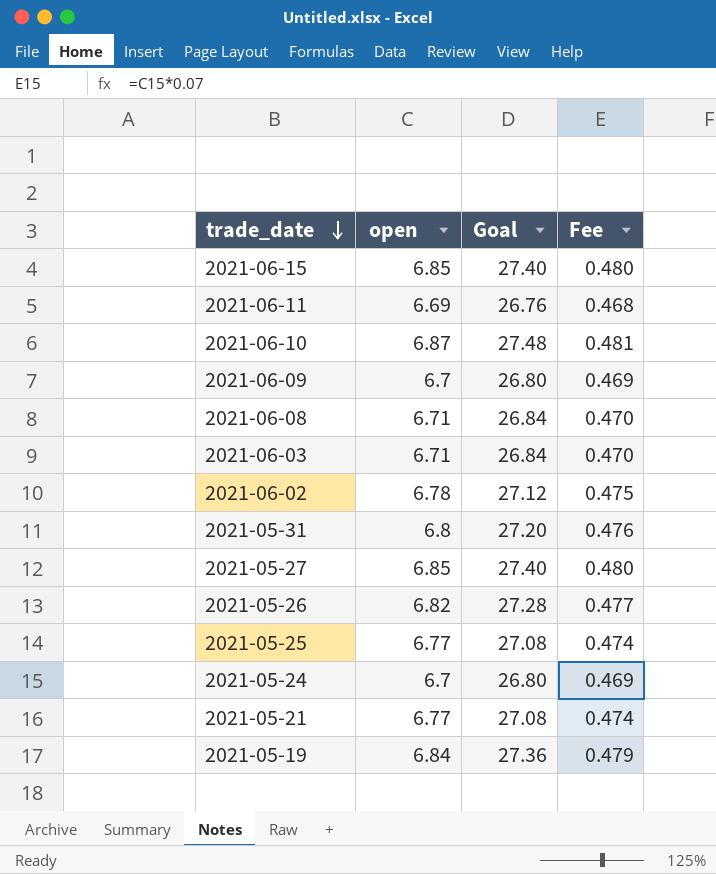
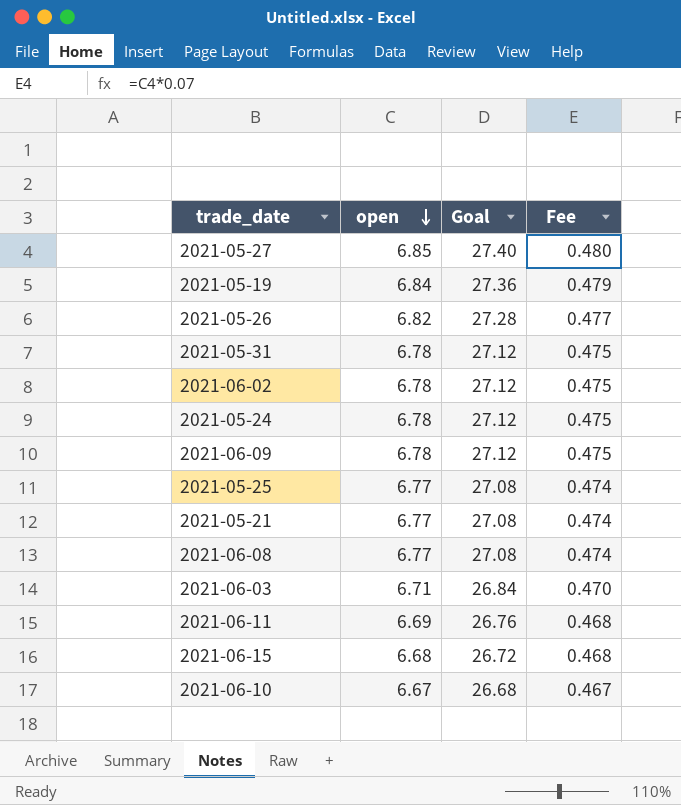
row order: trade_date descending -> open descending
2021-05-31 | open: 6.8 -> 6.78
2021-05-31 | Goal: 27.20 -> 27.12
2021-05-31 | Fee: 0.476 -> 0.475
2021-05-24 | open: 6.7 -> 6.78
2021-05-24 | Goal: 26.80 -> 27.12
2021-05-24 | Fee: 0.469 -> 0.475
2021-06-09 | open: 6.7 -> 6.78
2021-06-09 | Goal: 26.80 -> 27.12
2021-06-09 | Fee: 0.469 -> 0.475
2021-06-08 | open: 6.71 -> 6.77
2021-06-08 | Goal: 26.84 -> 27.08
2021-06-08 | Fee: 0.470 -> 0.474
2021-06-15 | open: 6.85 -> 6.68
2021-06-15 | Goal: 27.40 -> 26.72
2021-06-15 | Fee: 0.480 -> 0.468
2021-06-10 | open: 6.87 -> 6.67
2021-06-10 | Goal: 27.48 -> 26.68
2021-06-10 | Fee: 0.481 -> 0.467

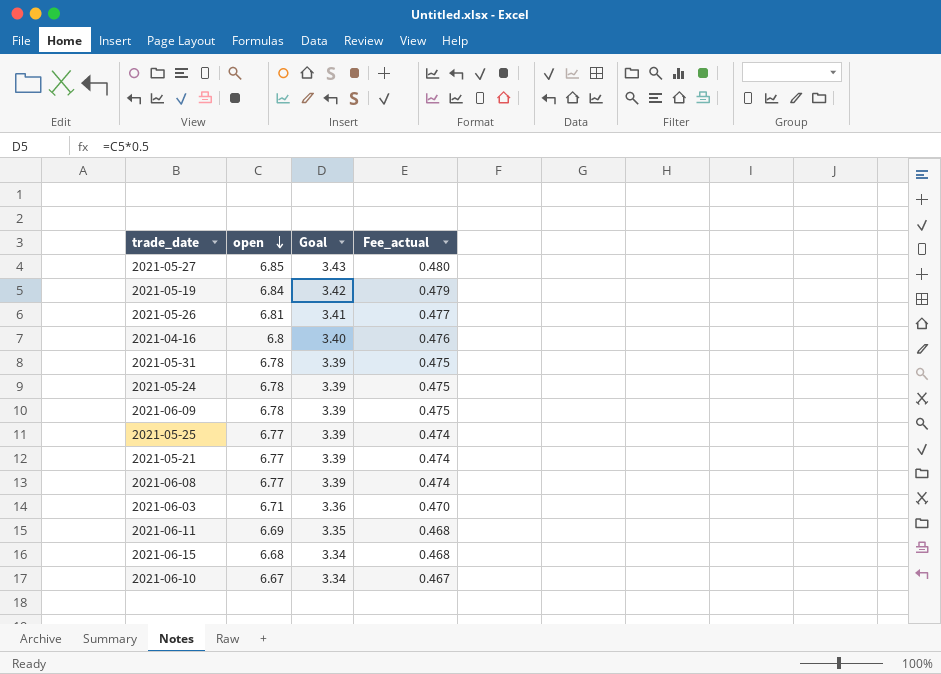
column Goal | formula: [open] * 4 -> [open] * 0.5
column name: Fee -> Fee_actual
row 2021-06-02: 6.78 | 27.12 | 0.475 -> none
2021-05-26 | open: 6.82 -> 6.81
row 2021-04-16: none -> 6.8 | 3.40 | 0.476

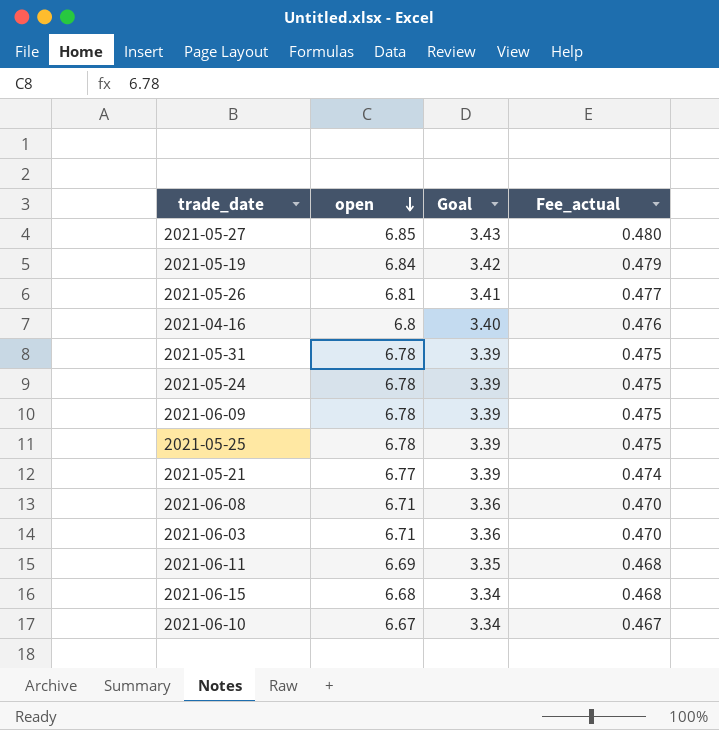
2021-05-25 | open: 6.77 -> 6.78
2021-05-25 | Fee_actual: 0.474 -> 0.475
2021-06-08 | open: 6.77 -> 6.71
2021-06-08 | Goal: 3.39 -> 3.36
2021-06-08 | Fee_actual: 0.474 -> 0.470

